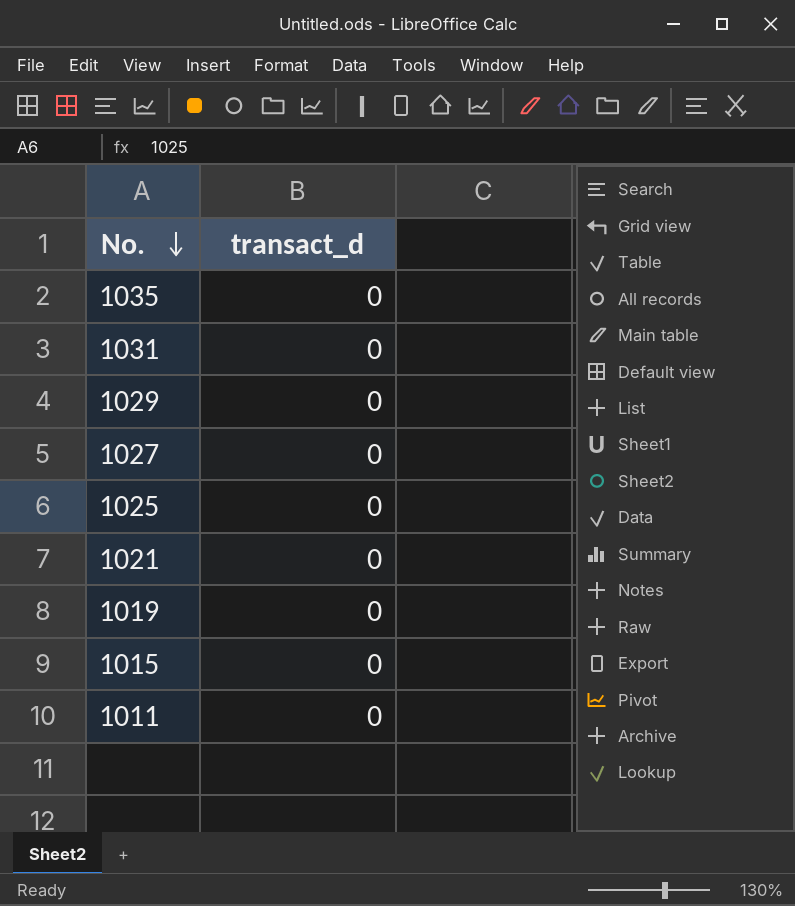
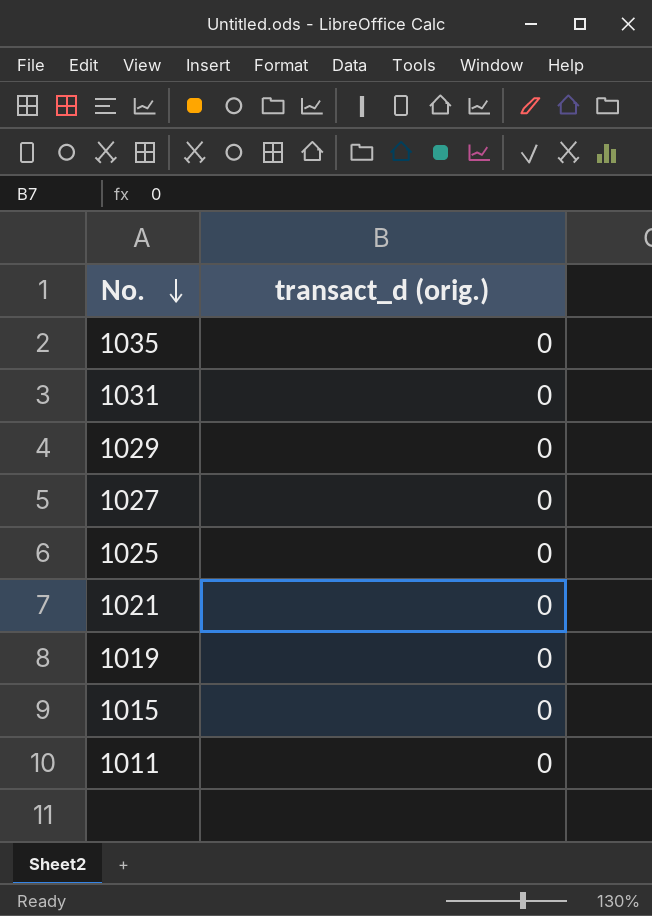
column name: transact_d -> transact_d (orig.)

